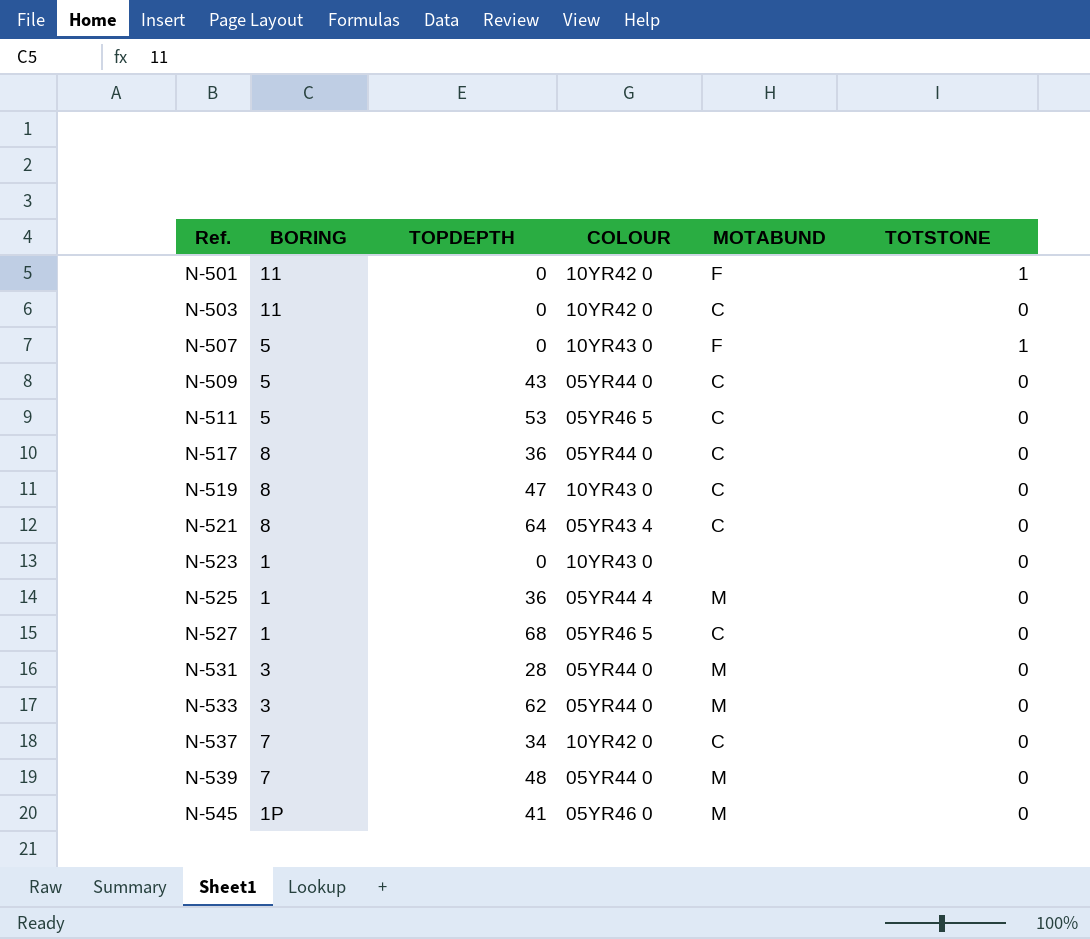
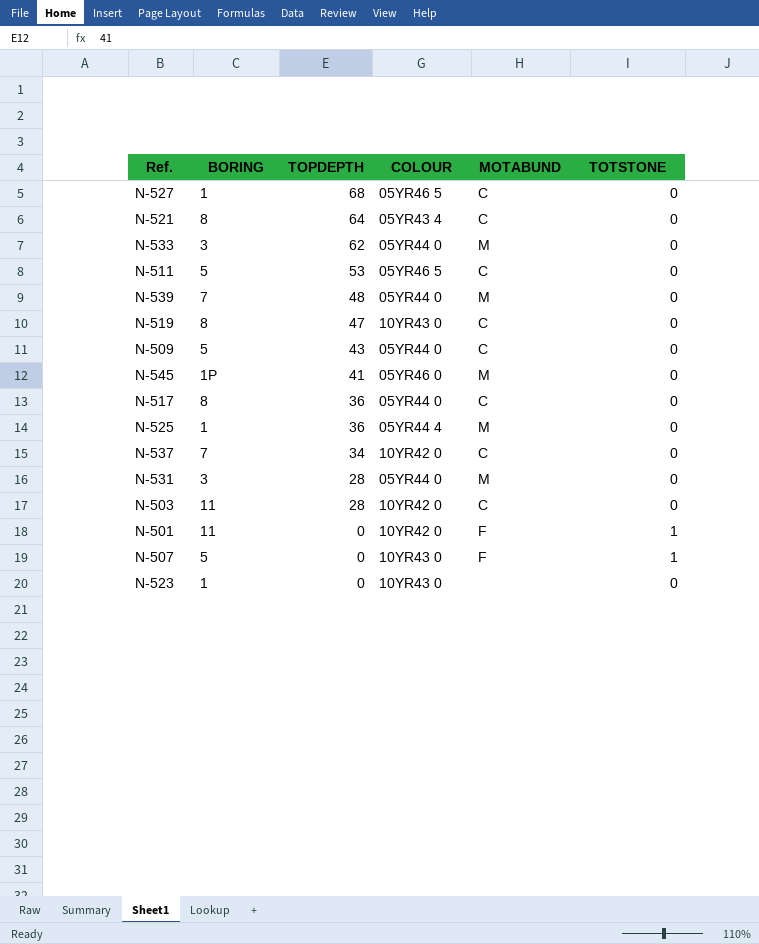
row order: Ref. ascending -> TOPDEPTH descending
N-503 | TOPDEPTH: 0 -> 28

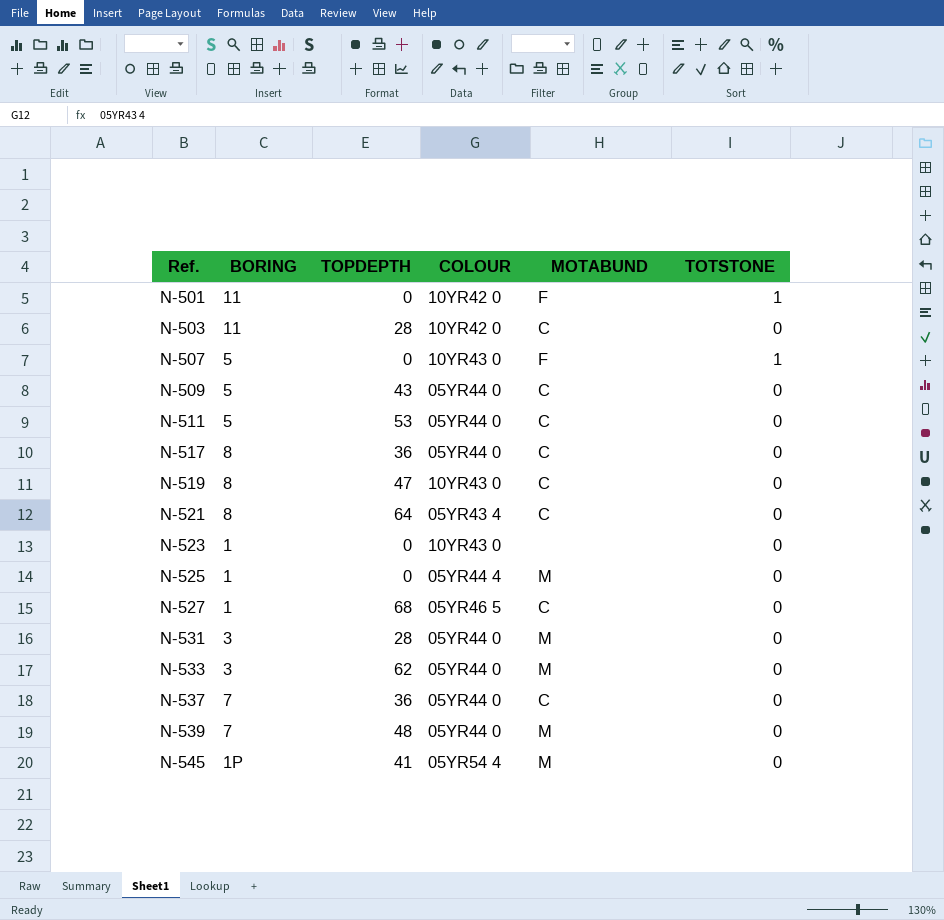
row order: TOPDEPTH descending -> Ref. ascending
N-511 | COLOUR: 05YR46 5 -> 05YR44 0
N-525 | TOPDEPTH: 36 -> 0
N-537 | TOPDEPTH: 34 -> 36
N-537 | COLOUR: 10YR42 0 -> 05YR44 0
N-545 | COLOUR: 05YR46 0 -> 05YR54 4

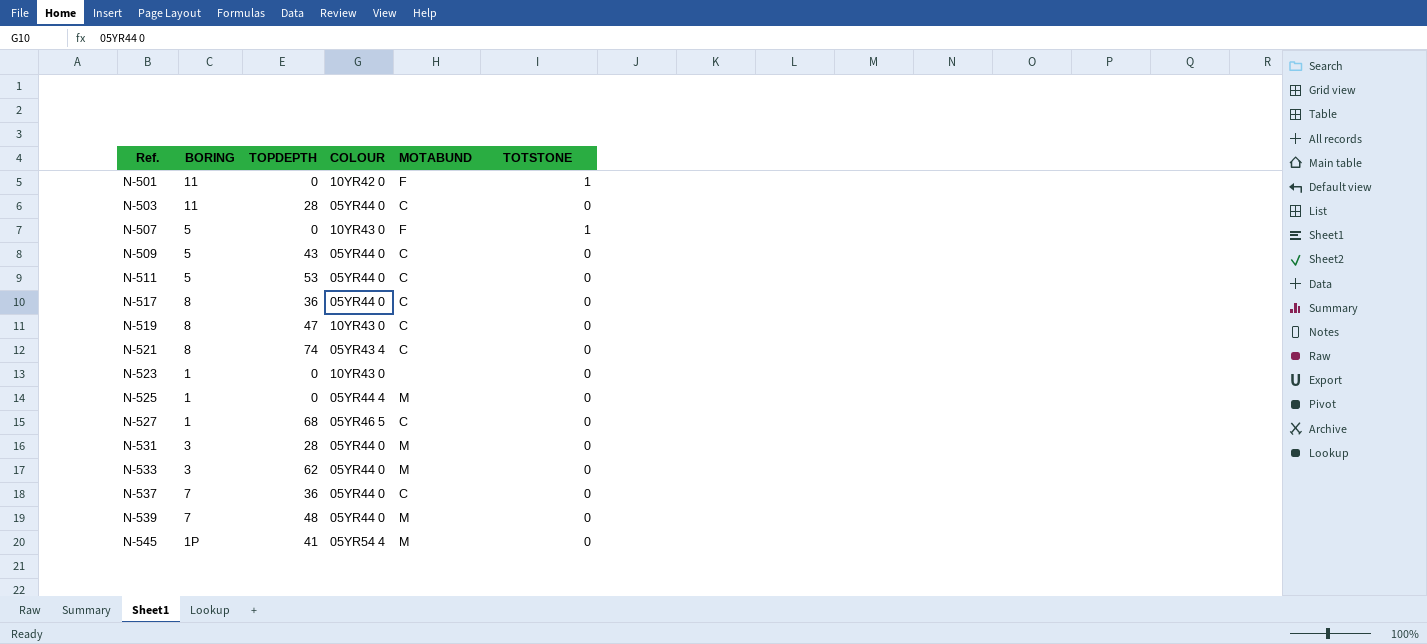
N-503 | COLOUR: 10YR42 0 -> 05YR44 0
N-521 | TOPDEPTH: 64 -> 74

